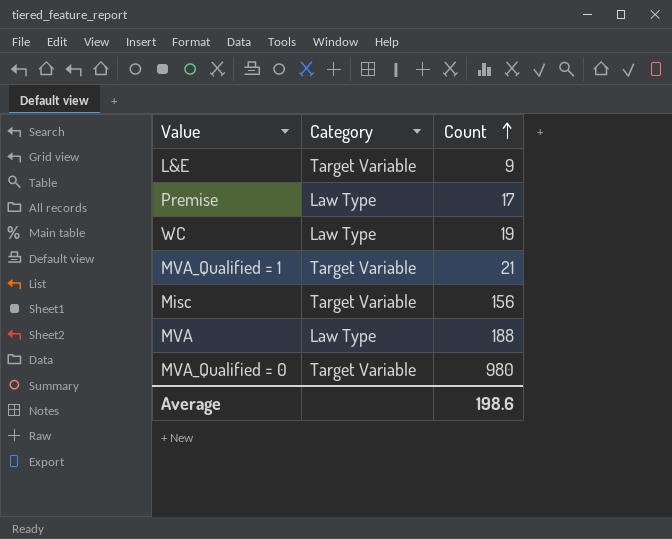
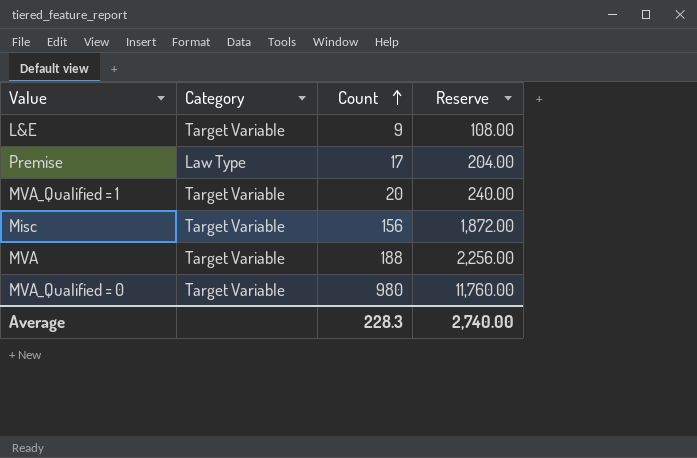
column Reserve | formula: none -> [Count] * 12
row WC: Law Type | 19 -> none
MVA_Qualified = 1 | Count: 21 -> 20
MVA | Category: Law Type -> Target Variable
Average | Count: 198.6 -> 228.3

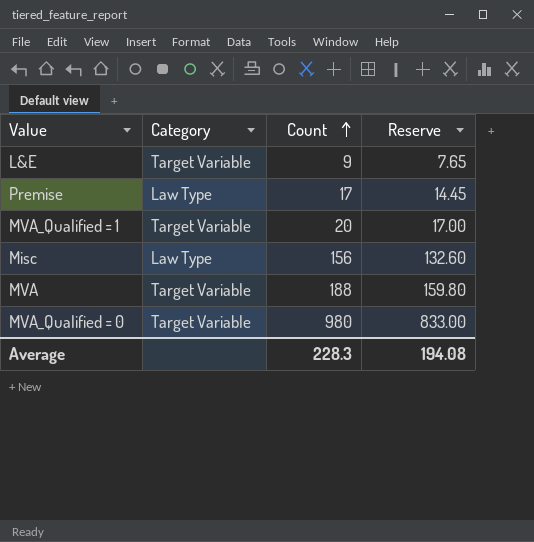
column Reserve | formula: [Count] * 12 -> [Count] * 0.85
Misc | Category: Target Variable -> Law Type
Average | Reserve: 2,740.00 -> 194.08

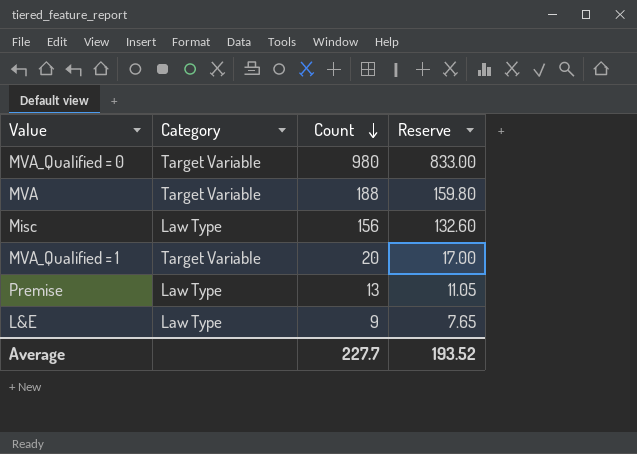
row order: Count ascending -> Count descending
Premise | Count: 17 -> 13
Premise | Reserve: 14.45 -> 11.05
L&E | Category: Target Variable -> Law Type
Average | Count: 228.3 -> 227.7
Average | Reserve: 194.08 -> 193.52

